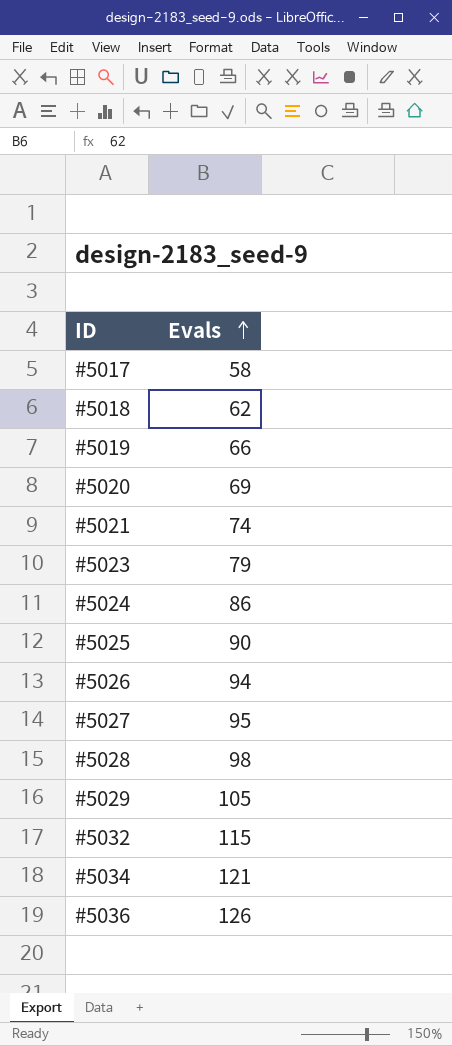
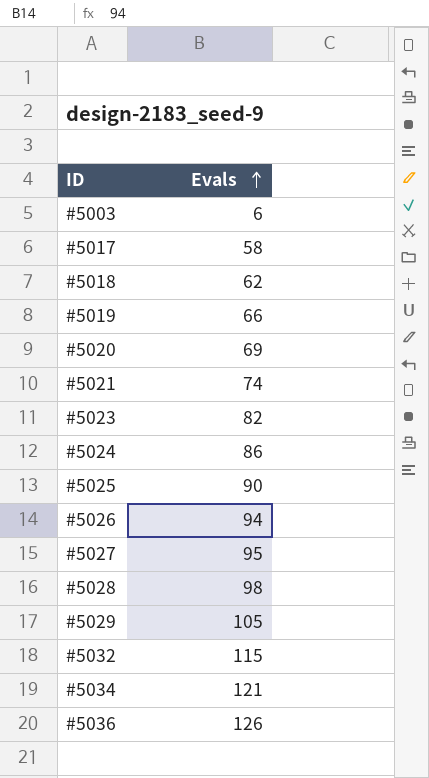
row #5003: none -> 6
#5023 | Evals: 79 -> 82

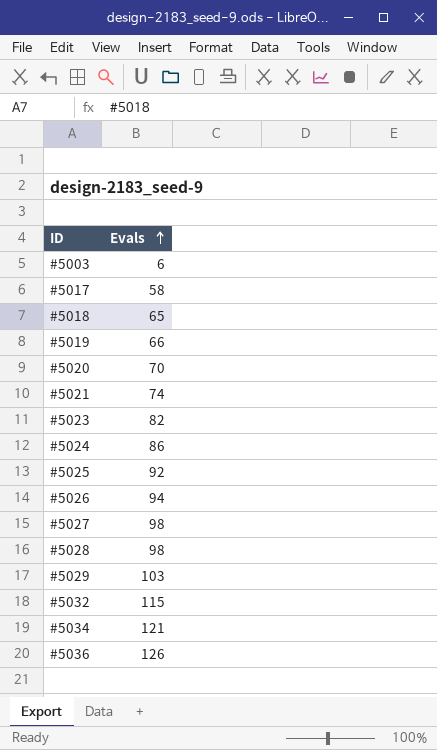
#5018 | Evals: 62 -> 65
#5020 | Evals: 69 -> 70
#5025 | Evals: 90 -> 92
#5027 | Evals: 95 -> 98
#5029 | Evals: 105 -> 103

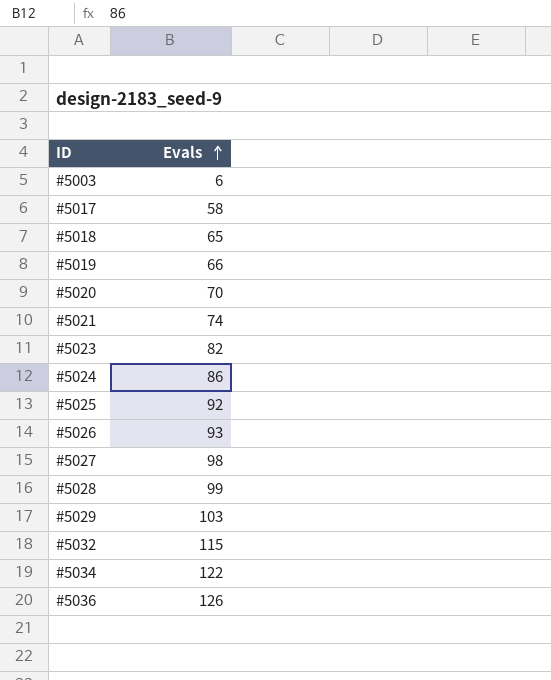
#5026 | Evals: 94 -> 93
#5028 | Evals: 98 -> 99
#5034 | Evals: 121 -> 122

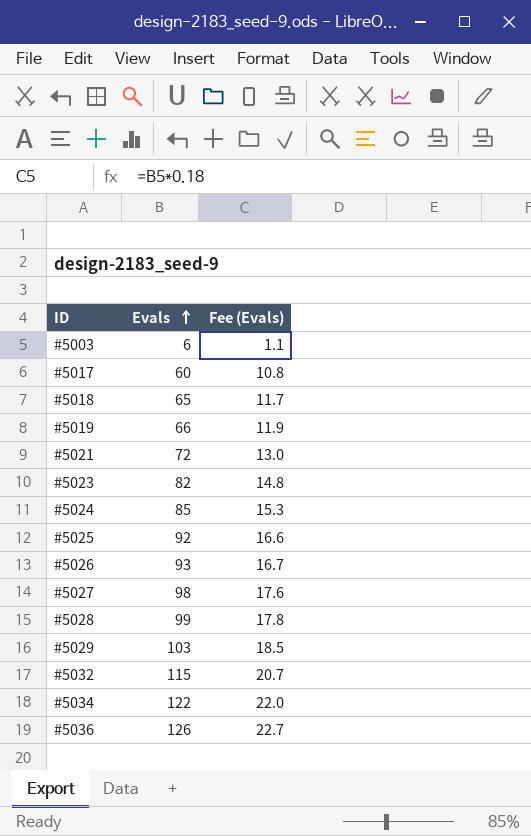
column Fee (Evals) | formula: none -> [Evals] * 0.18
row #5020: 70 -> none
#5017 | Evals: 58 -> 60
#5021 | Evals: 74 -> 72
#5024 | Evals: 86 -> 85

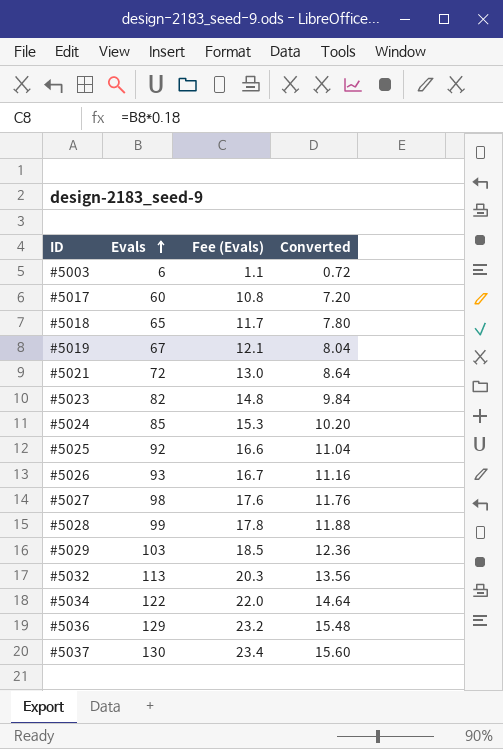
column Converted | formula: none -> [Evals] * 0.12
#5019 | Evals: 66 -> 67
#5019 | Fee (Evals): 11.9 -> 12.1
#5032 | Evals: 115 -> 113
#5032 | Fee (Evals): 20.7 -> 20.3
#5036 | Evals: 126 -> 129
#5036 | Fee (Evals): 22.7 -> 23.2
row #5037: none -> 130 | 23.4 | 15.60

